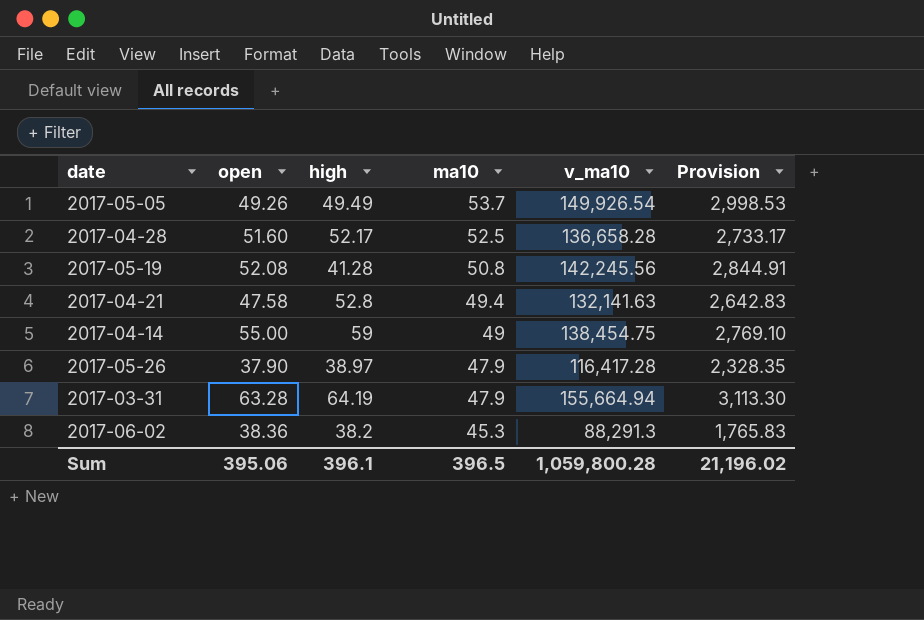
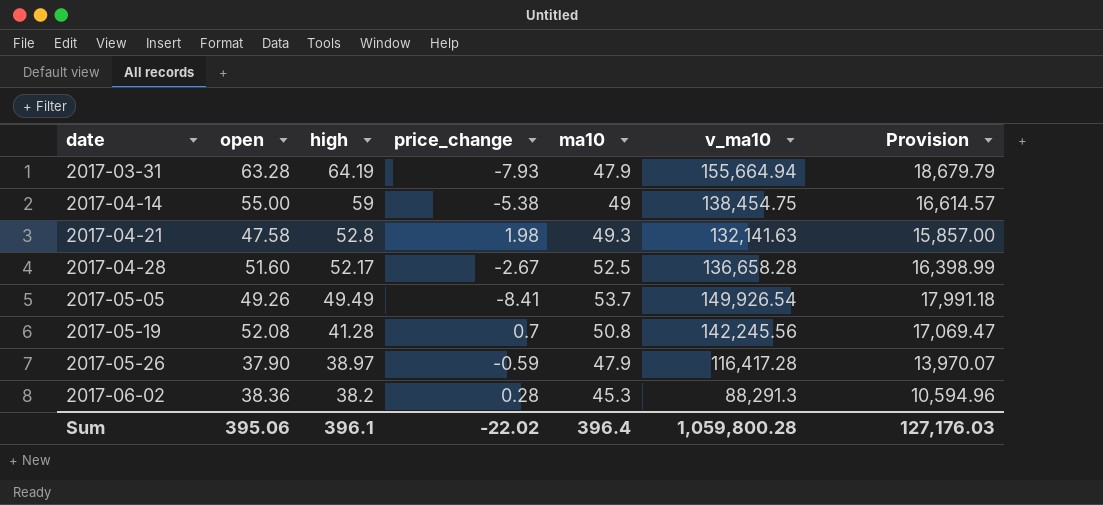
row order: ma10 descending -> date ascending
column price_change | position: none -> 4
column Provision | formula: [v_ma10] * 0.02 -> [v_ma10] * 0.12
2017-04-21 | ma10: 49.4 -> 49.3
Sum | ma10: 396.5 -> 396.4
Sum | Provision: 21,196.02 -> 127,176.03

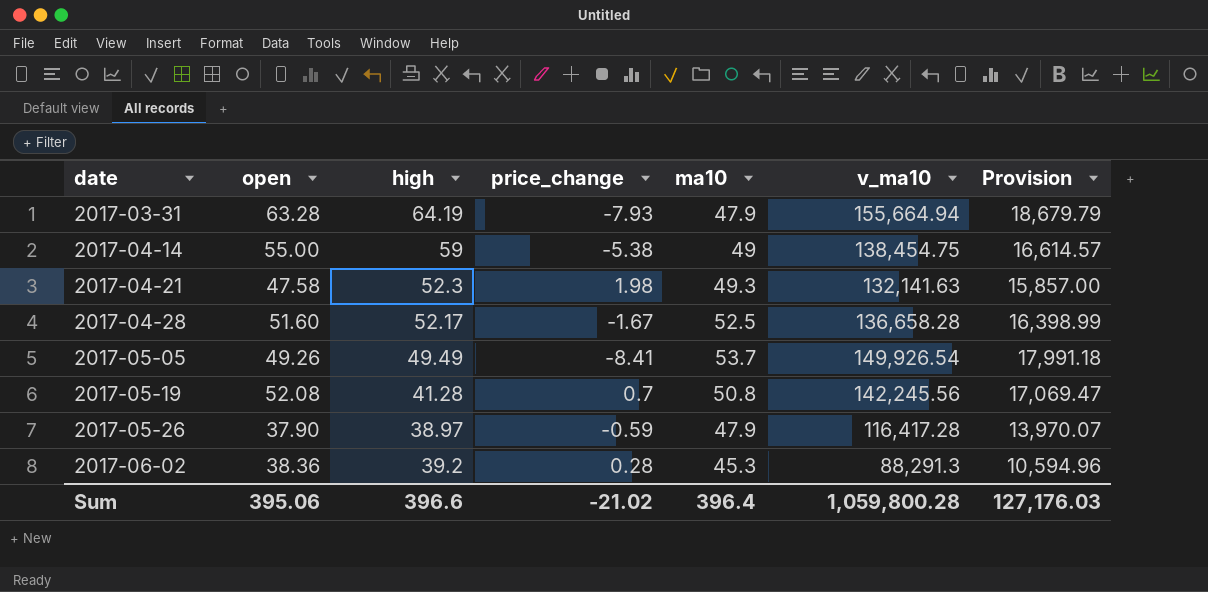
2017-04-21 | high: 52.8 -> 52.3
2017-04-28 | price_change: -2.67 -> -1.67
2017-06-02 | high: 38.2 -> 39.2
Sum | high: 396.1 -> 396.6
Sum | price_change: -22.02 -> -21.02

